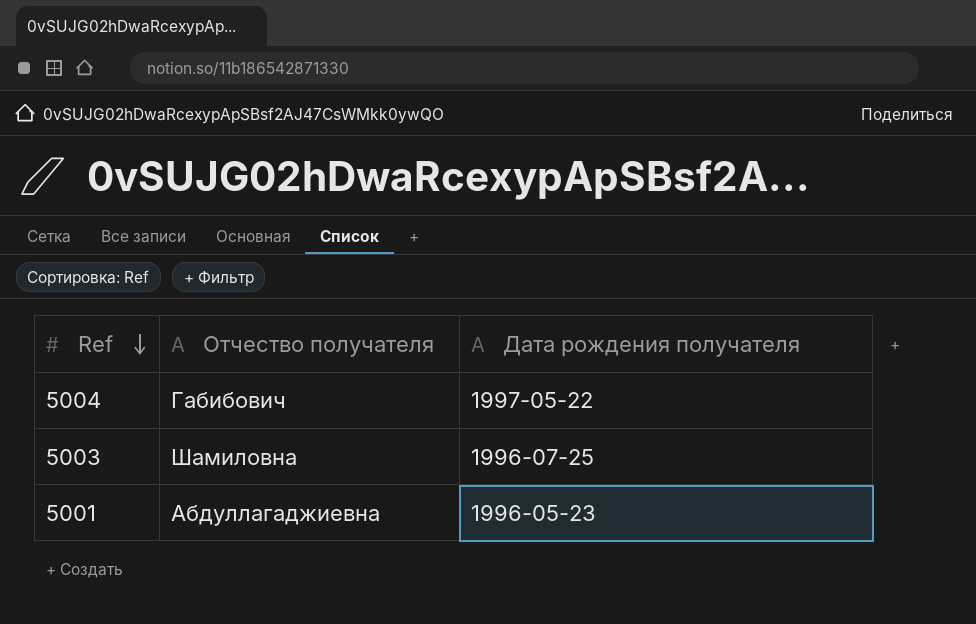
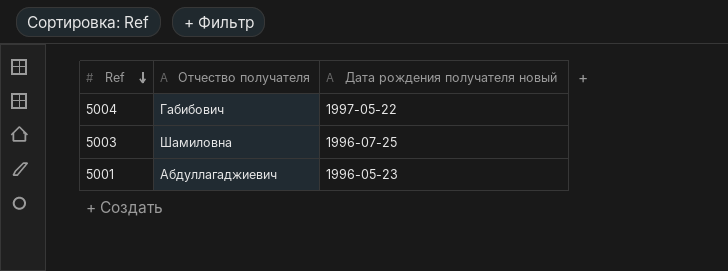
column name: Дата рождения получателя -> Дата рождения получателя новый
5001 | Отчество получателя: Абдуллагаджиевна -> Абдуллагаджиевич

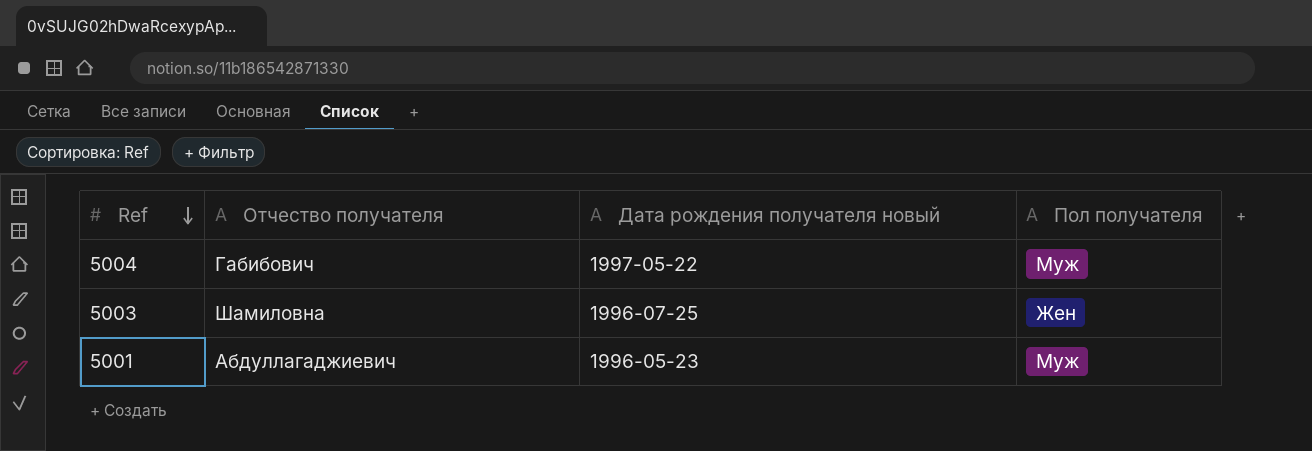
column Пол получателя | position: none -> 4

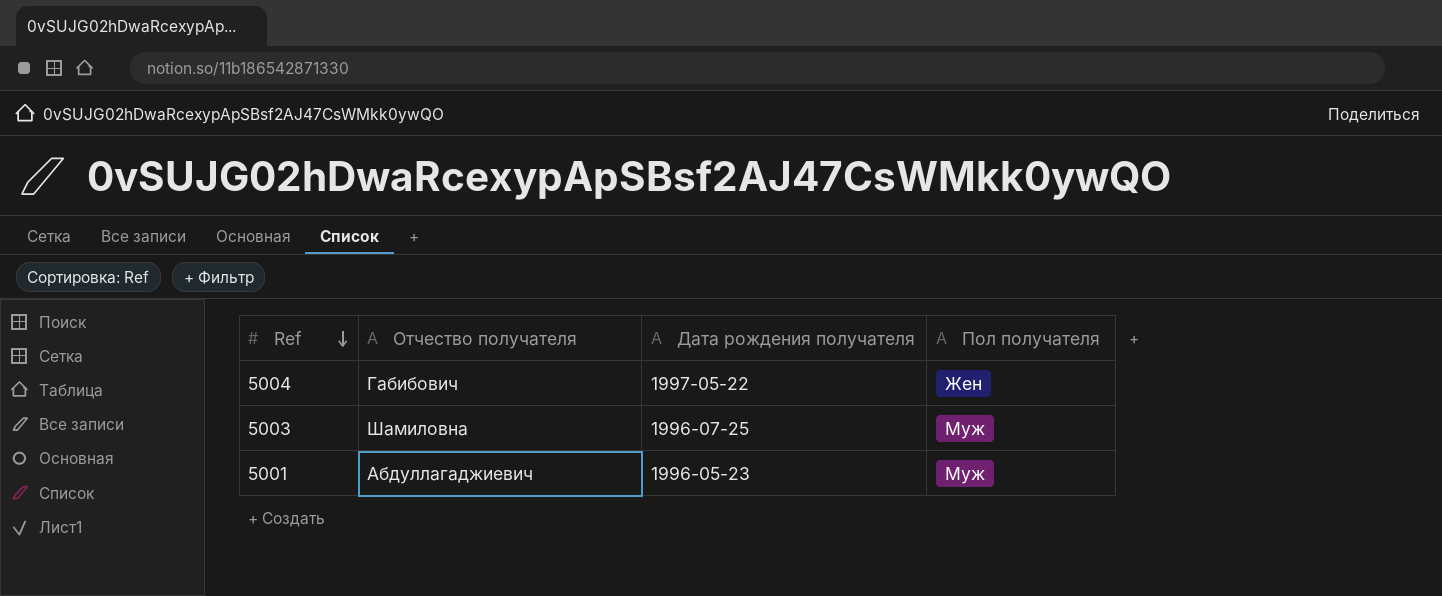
column name: Дата рождения получателя новый -> Дата рождения получателя
5004 | Пол получателя: Муж -> Жен
5003 | Пол получателя: Жен -> Муж

